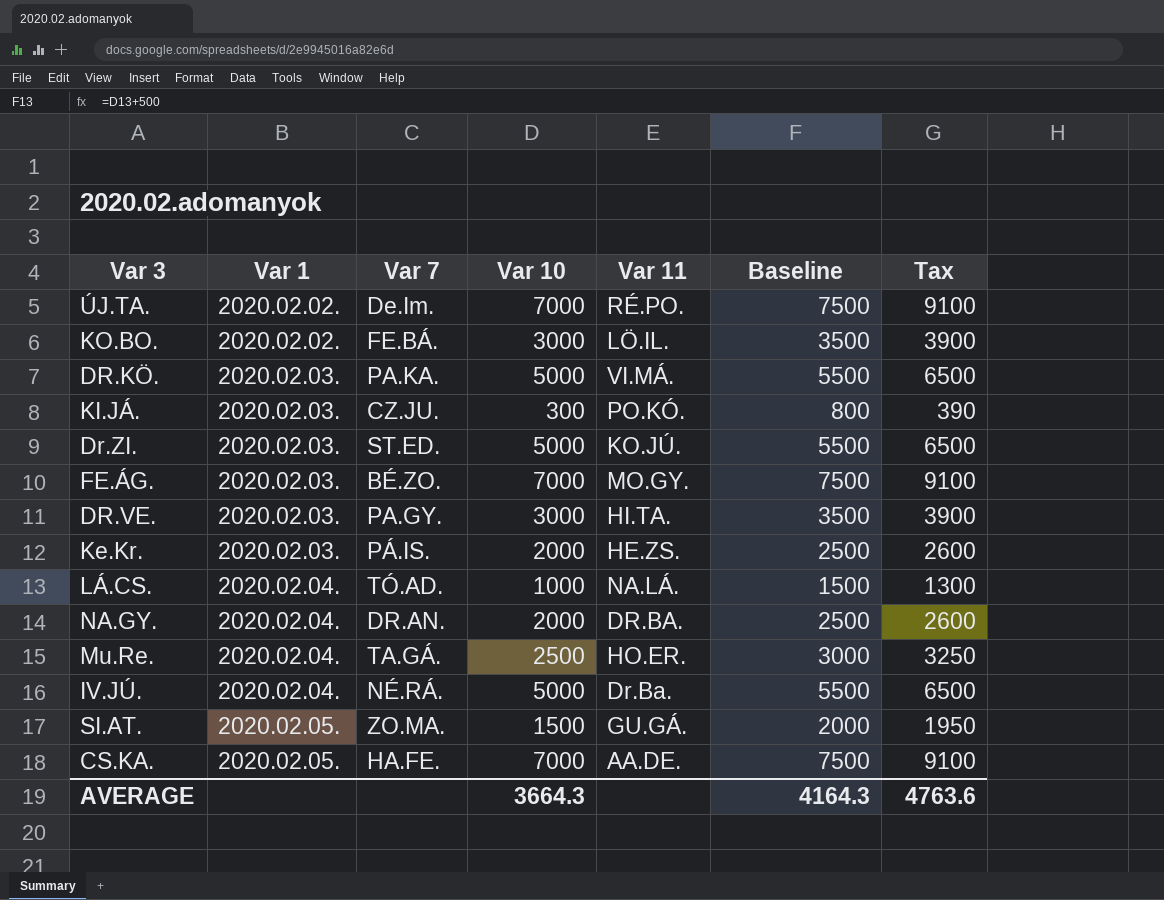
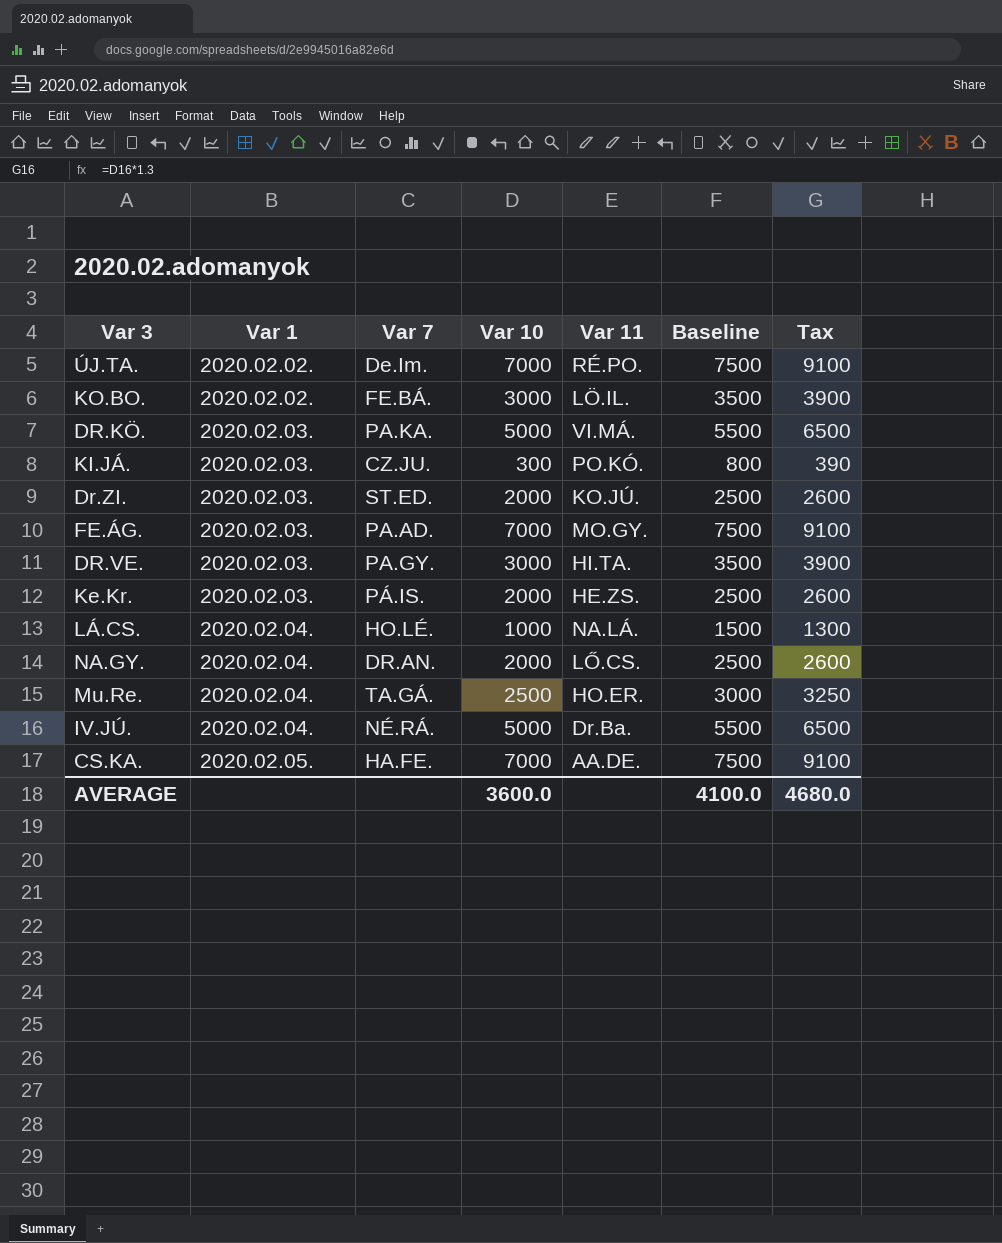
row SI.AT.: 2020.02.05. | ZO.MA. | 1500 | GU.GÁ. | 2000 | 1950 -> none
Dr.ZI. | Var 10: 5000 -> 2000
Dr.ZI. | Baseline: 5500 -> 2500
Dr.ZI. | Tax: 6500 -> 2600
FE.ÁG. | Var 7: BÉ.ZO. -> PA.AD.
LÁ.CS. | Var 7: TÓ.AD. -> HO.LÉ.
NA.GY. | Var 11: DR.BA. -> LŐ.CS.
AVERAGE | Var 10: 3664.3 -> 3600.0
AVERAGE | Baseline: 4164.3 -> 4100.0
AVERAGE | Tax: 4763.6 -> 4680.0

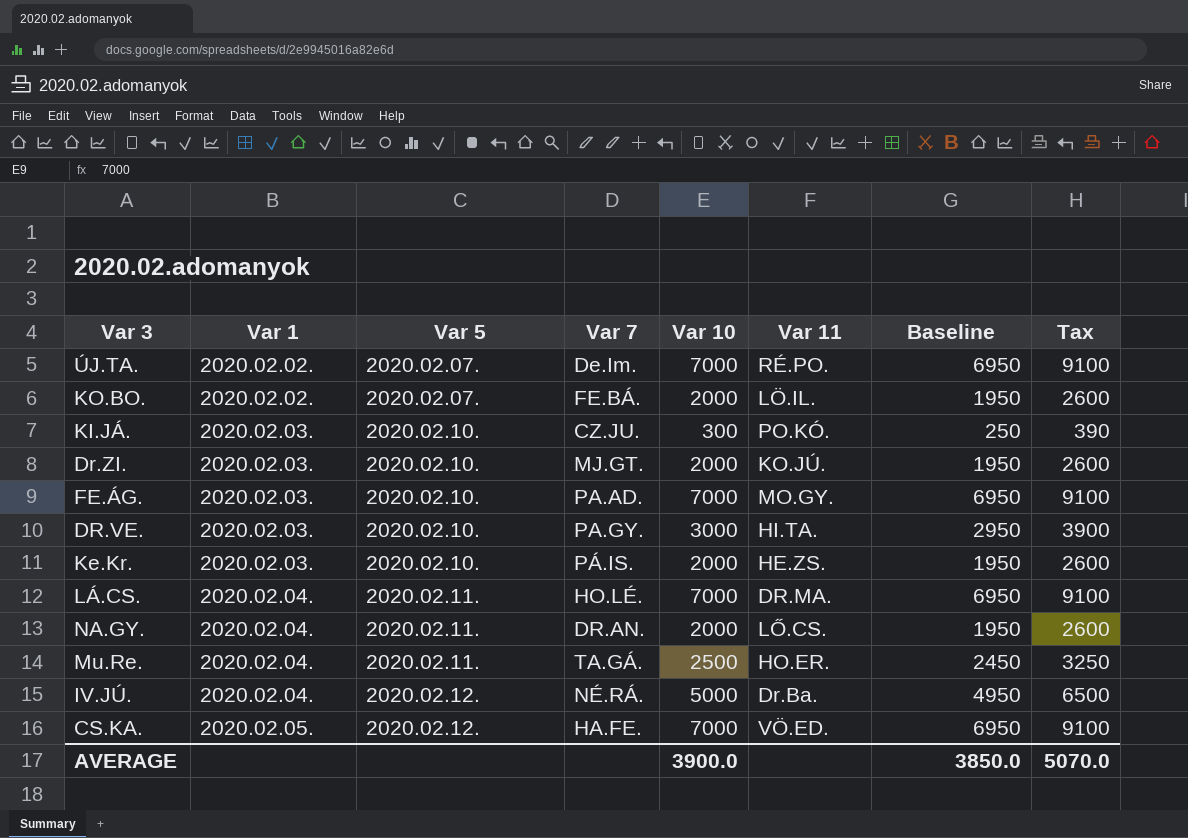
column Var 5 | position: none -> 3
column Baseline | formula: [Var 10] + 500 -> [Var 10] - 50
row DR.KÖ.: 2020.02.03. | PA.KA. | 5000 | VI.MÁ. | 5500 | 6500 -> none
KO.BO. | Var 10: 3000 -> 2000
KO.BO. | Tax: 3900 -> 2600
Dr.ZI. | Var 7: ST.ED. -> MJ.GT.
LÁ.CS. | Var 10: 1000 -> 7000
LÁ.CS. | Var 11: NA.LÁ. -> DR.MA.
LÁ.CS. | Tax: 1300 -> 9100
CS.KA. | Var 11: AA.DE. -> VÖ.ED.
AVERAGE | Var 10: 3600.0 -> 3900.0
AVERAGE | Baseline: 4100.0 -> 3850.0
AVERAGE | Tax: 4680.0 -> 5070.0

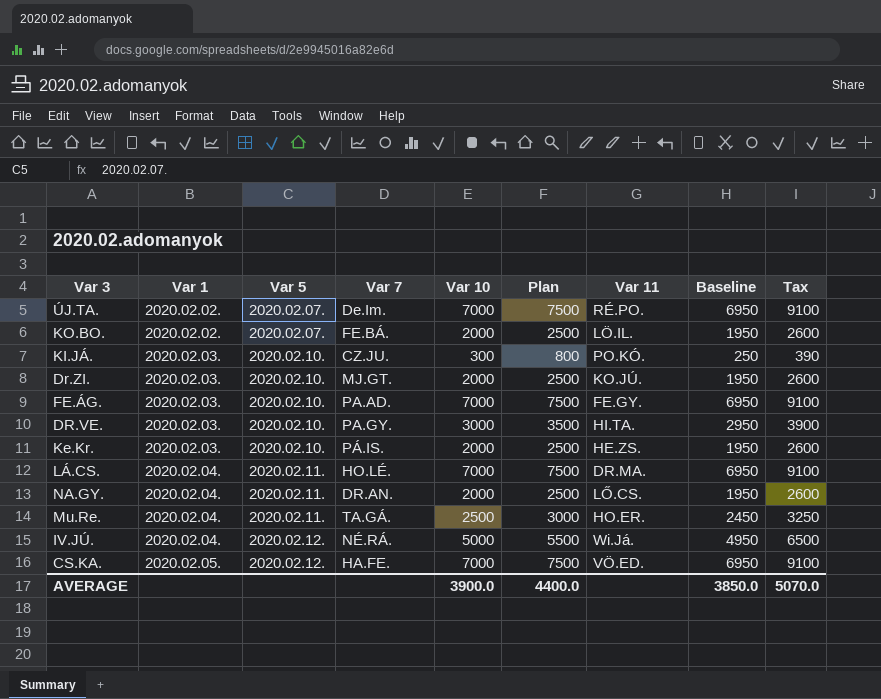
column Plan | formula: none -> [Var 10] + 500
FE.ÁG. | Var 11: MO.GY. -> FE.GY.
IV.JÚ. | Var 11: Dr.Ba. -> Wi.Já.

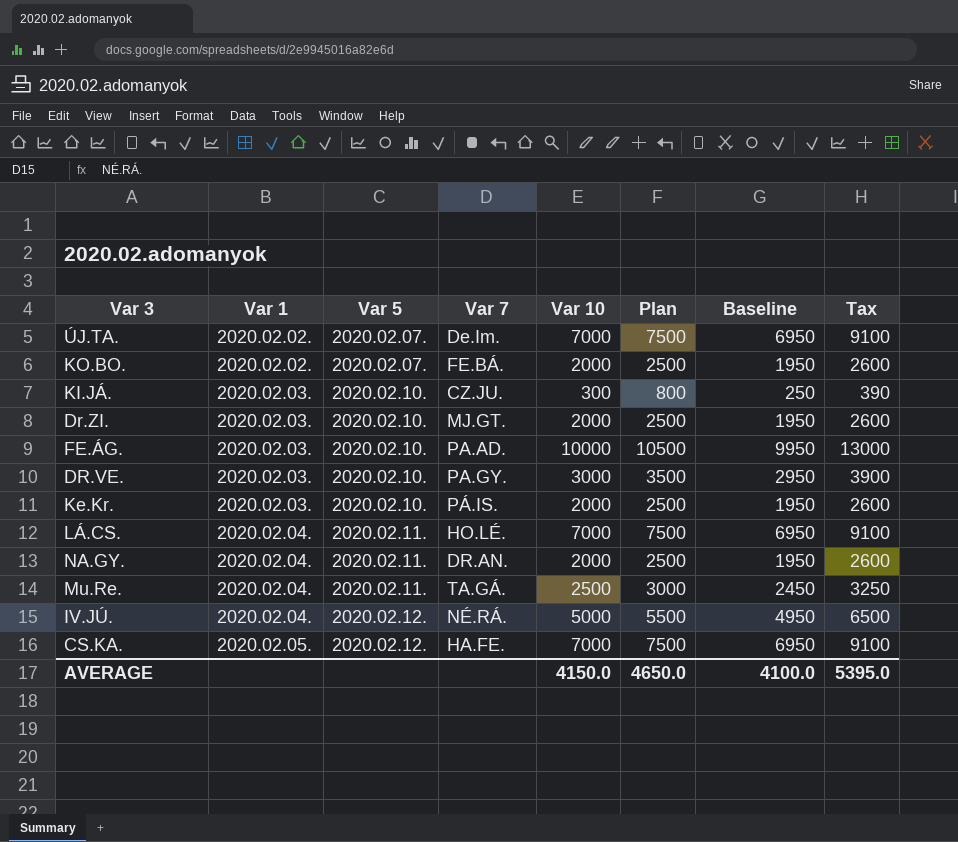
column Var 11 | position: 7 -> none
FE.ÁG. | Var 10: 7000 -> 10000
FE.ÁG. | Plan: 7500 -> 10500
FE.ÁG. | Baseline: 6950 -> 9950
FE.ÁG. | Tax: 9100 -> 13000
AVERAGE | Var 10: 3900.0 -> 4150.0
AVERAGE | Plan: 4400.0 -> 4650.0
AVERAGE | Baseline: 3850.0 -> 4100.0
AVERAGE | Tax: 5070.0 -> 5395.0

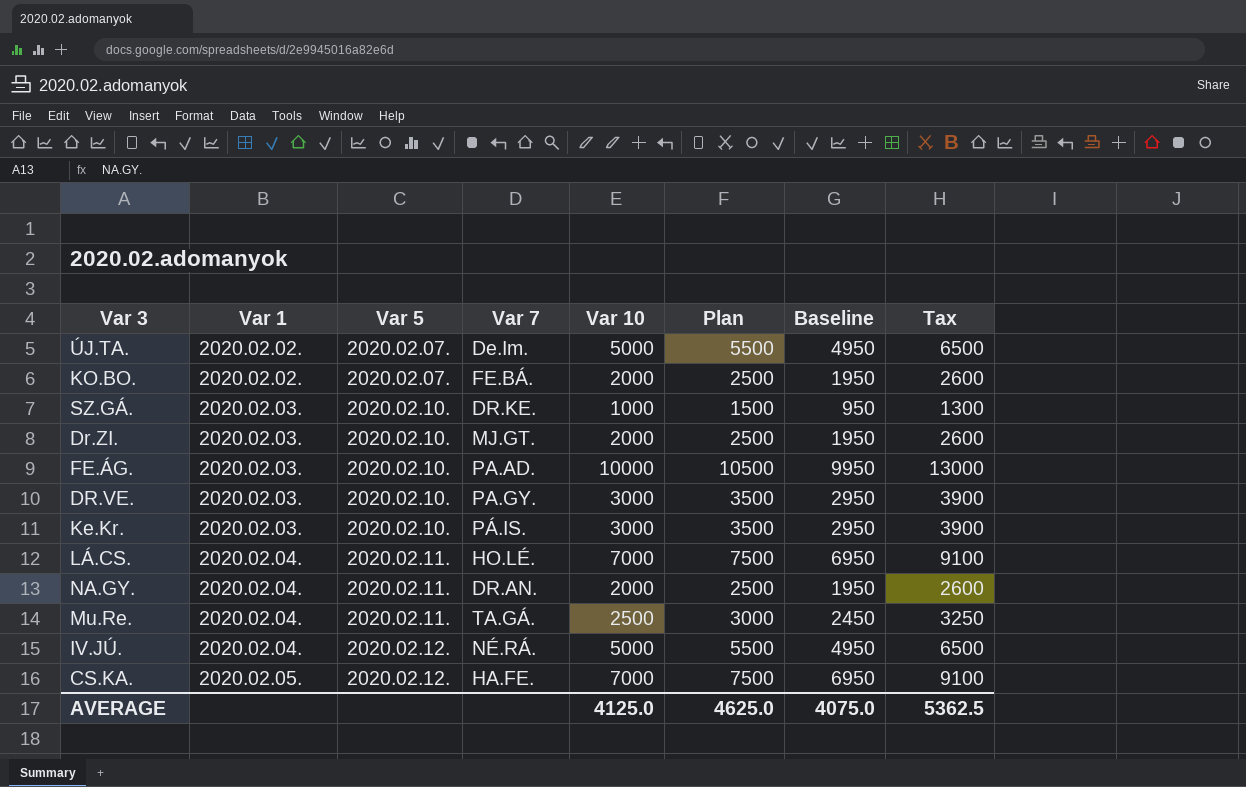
row KI.JÁ.: 2020.02.03. | 2020.02.10. | CZ.JU. | 300 | 800 | 250 | 390 -> none
ÚJ.TA. | Var 10: 7000 -> 5000
ÚJ.TA. | Plan: 7500 -> 5500
ÚJ.TA. | Baseline: 6950 -> 4950
ÚJ.TA. | Tax: 9100 -> 6500
row SZ.GÁ.: none -> 2020.02.03. | 2020.02.10. | DR.KE. | 1000 | 1500 | 950 | 1300
Ke.Kr. | Var 10: 2000 -> 3000
Ke.Kr. | Plan: 2500 -> 3500
Ke.Kr. | Baseline: 1950 -> 2950
Ke.Kr. | Tax: 2600 -> 3900
AVERAGE | Var 10: 4150.0 -> 4125.0
AVERAGE | Plan: 4650.0 -> 4625.0
AVERAGE | Baseline: 4100.0 -> 4075.0
AVERAGE | Tax: 5395.0 -> 5362.5

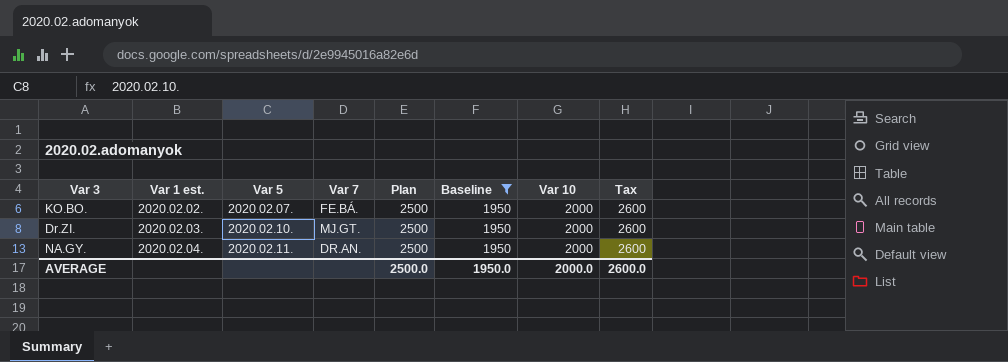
filter: none -> Baseline = 1950
column name: Var 1 -> Var 1 est.
column Var 10 | position: 5 -> 7
AVERAGE | Plan: 4625.0 -> 2500.0
AVERAGE | Baseline: 4075.0 -> 1950.0
AVERAGE | Var 10: 4125.0 -> 2000.0
AVERAGE | Tax: 5362.5 -> 2600.0

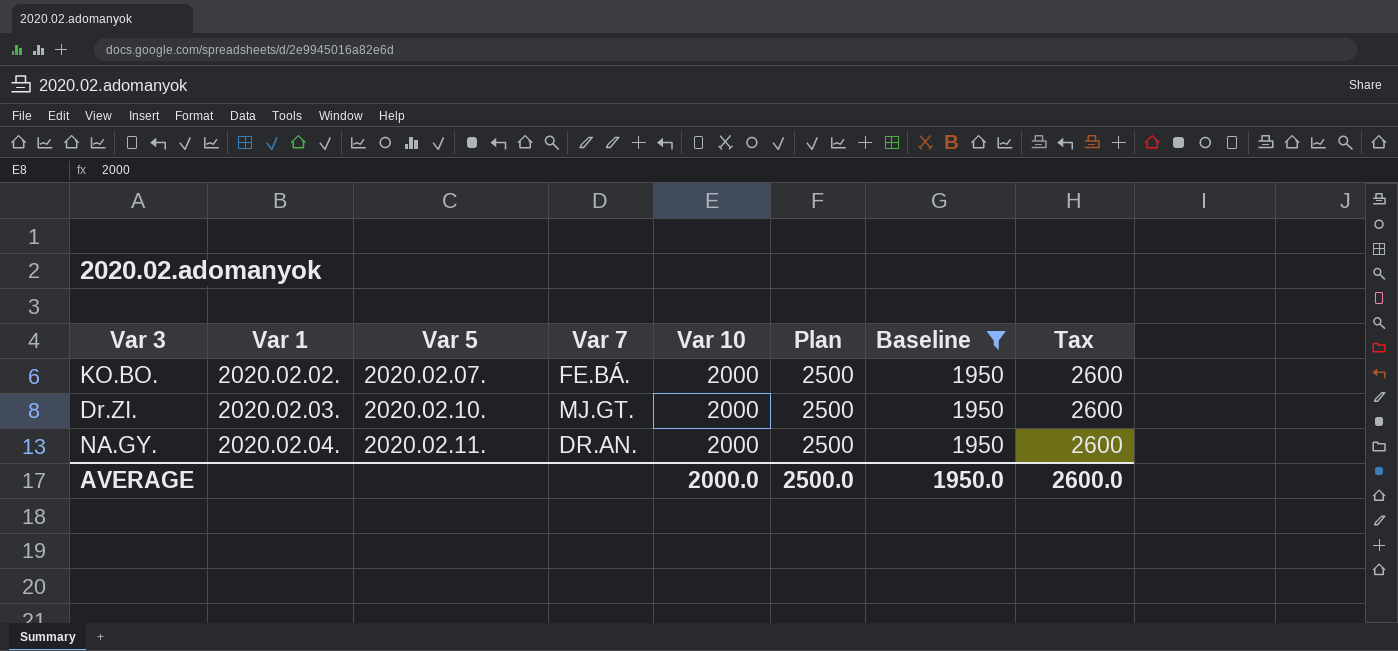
column name: Var 1 est. -> Var 1
column Var 10 | position: 7 -> 5

